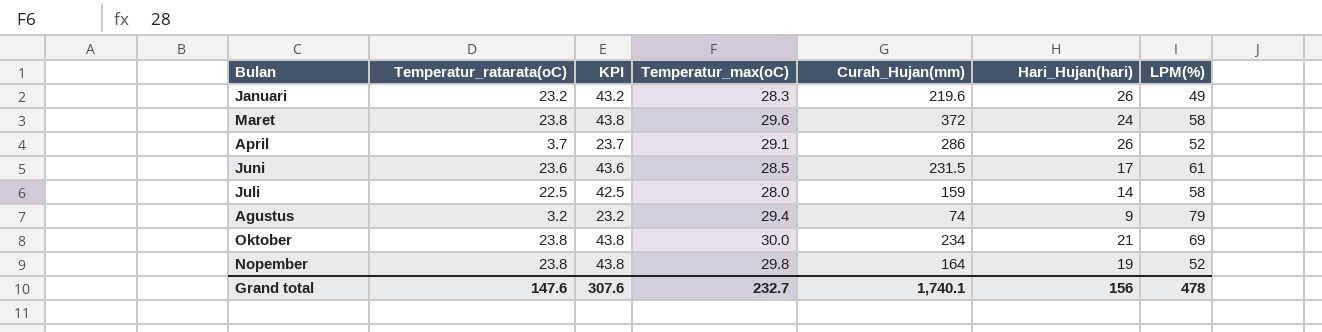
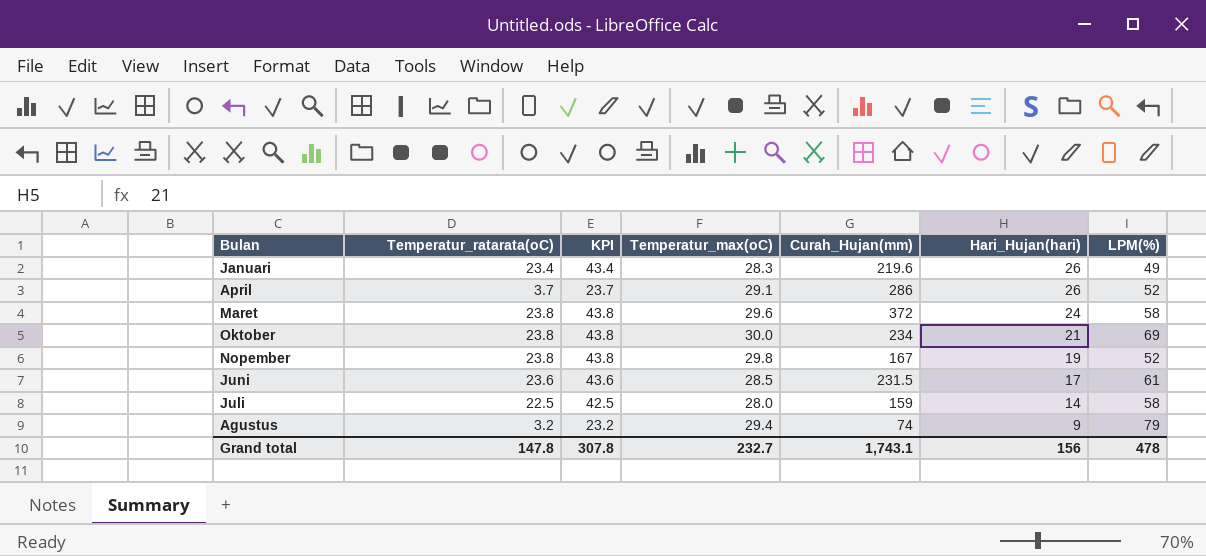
row order: none -> Hari_Hujan(hari) descending
Januari | Temperatur_ratarata(oC): 23.2 -> 23.4
Januari | KPI: 43.2 -> 43.4
Nopember | Curah_Hujan(mm): 164 -> 167
Grand total | Temperatur_ratarata(oC): 147.6 -> 147.8
Grand total | KPI: 307.6 -> 307.8
Grand total | Curah_Hujan(mm): 1,740.1 -> 1,743.1

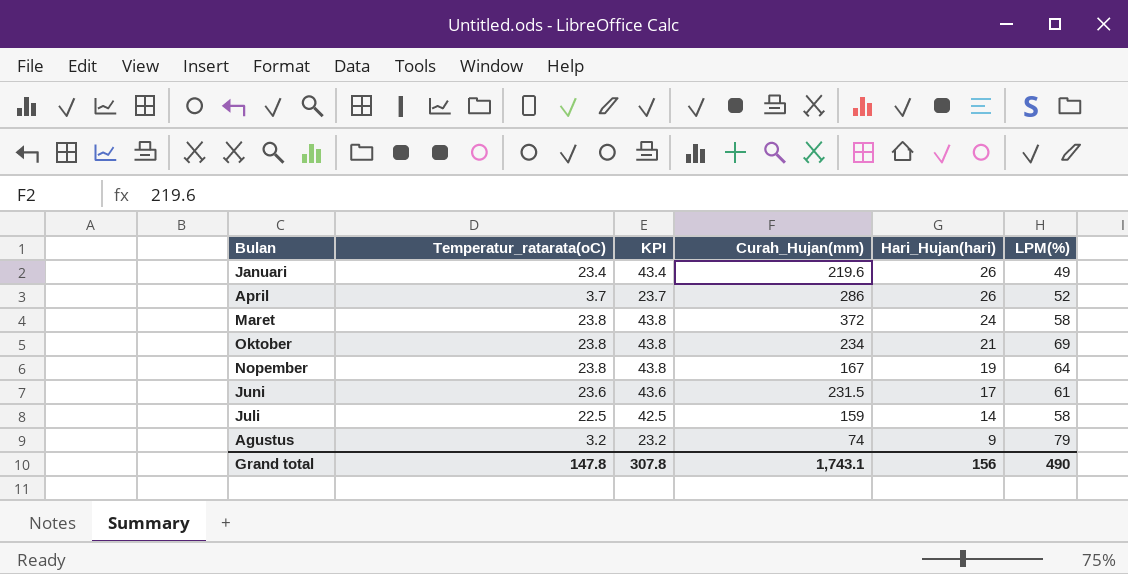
column Temperatur_max(oC) | position: 4 -> none
Nopember | LPM(%): 52 -> 64
Grand total | LPM(%): 478 -> 490

